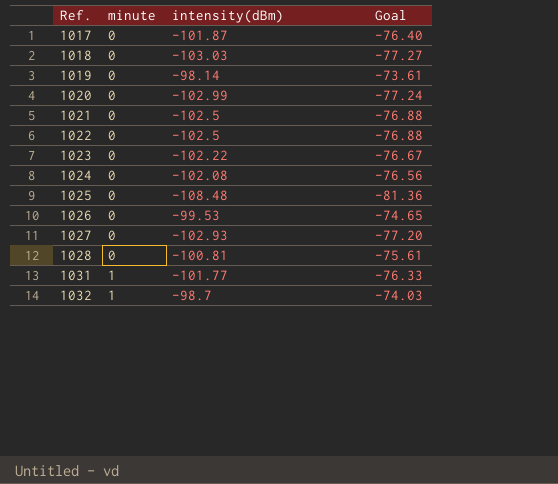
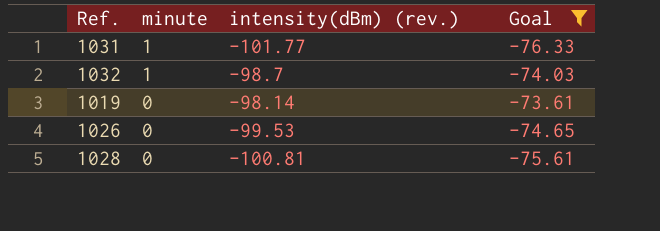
filter: none -> Goal >= -76.33
row order: Ref. ascending -> minute descending
column name: intensity(dBm) -> intensity(dBm) (rev.)

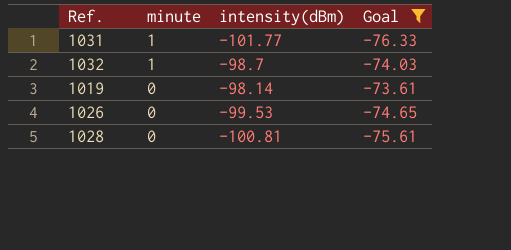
column name: intensity(dBm) (rev.) -> intensity(dBm)

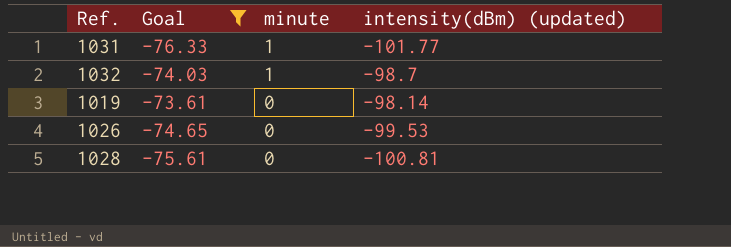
column Goal | position: 4 -> 2
column name: intensity(dBm) -> intensity(dBm) (updated)

